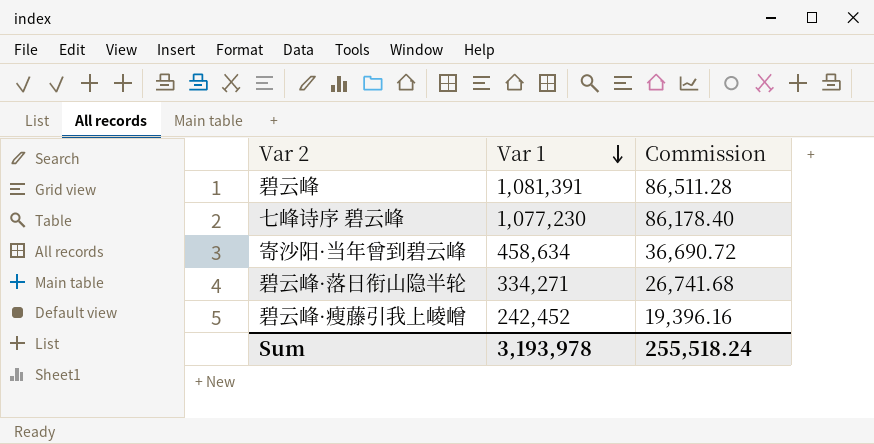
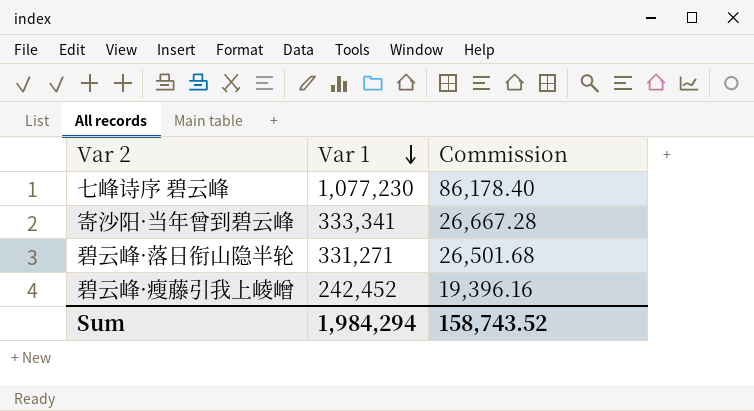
row 碧云峰: 1,081,391 | 86,511.28 -> none
寄沙阳·当年曾到碧云峰 | Var 1: 458,634 -> 333,341
寄沙阳·当年曾到碧云峰 | Commission: 36,690.72 -> 26,667.28
碧云峰·落日衔山隐半轮 | Var 1: 334,271 -> 331,271
碧云峰·落日衔山隐半轮 | Commission: 26,741.68 -> 26,501.68
Sum | Var 1: 3,193,978 -> 1,984,294
Sum | Commission: 255,518.24 -> 158,743.52

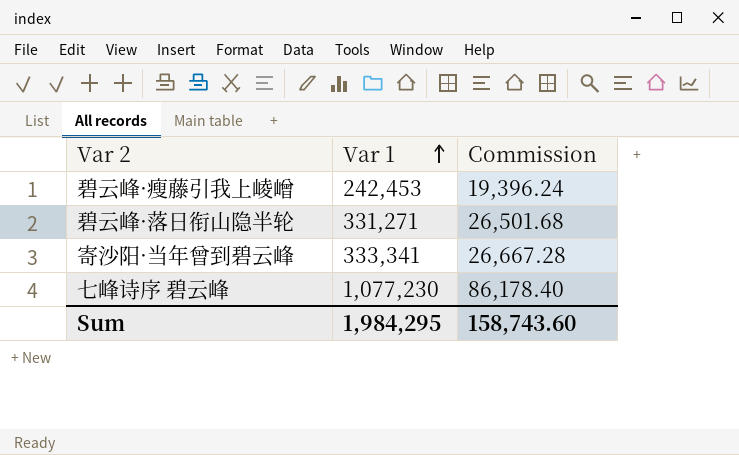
row order: Var 1 descending -> Var 1 ascending
碧云峰·瘦藤引我上崚嶒 | Var 1: 242,452 -> 242,453
碧云峰·瘦藤引我上崚嶒 | Commission: 19,396.16 -> 19,396.24
Sum | Var 1: 1,984,294 -> 1,984,295
Sum | Commission: 158,743.52 -> 158,743.60

